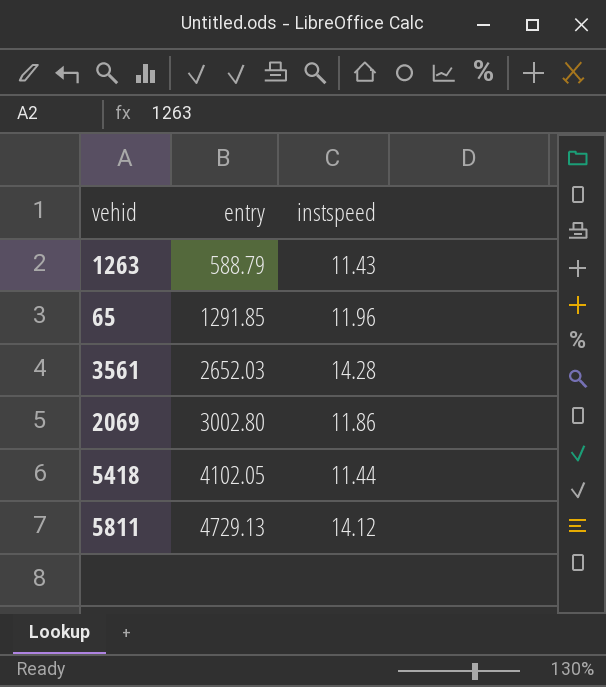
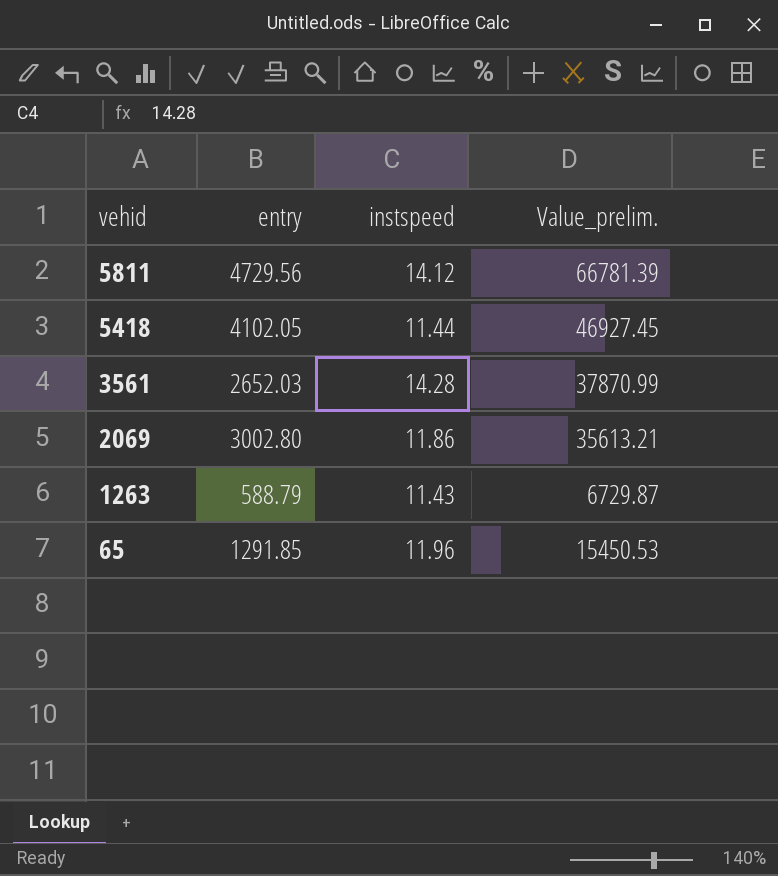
row order: entry ascending -> vehid descending
column Value_prelim. | formula: none -> [entry] * [instspeed]
5811 | entry: 4729.13 -> 4729.56

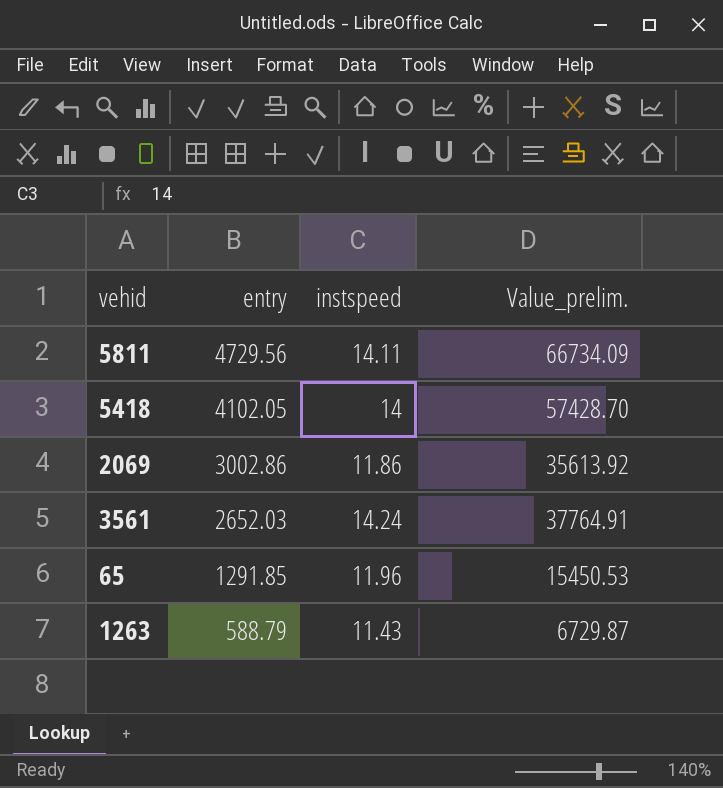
row order: vehid descending -> entry descending
5811 | instspeed: 14.12 -> 14.11
5811 | Value_prelim.: 66781.39 -> 66734.09
5418 | instspeed: 11.44 -> 14
5418 | Value_prelim.: 46927.45 -> 57428.70
2069 | entry: 3002.80 -> 3002.86
2069 | Value_prelim.: 35613.21 -> 35613.92
3561 | instspeed: 14.28 -> 14.24
3561 | Value_prelim.: 37870.99 -> 37764.91

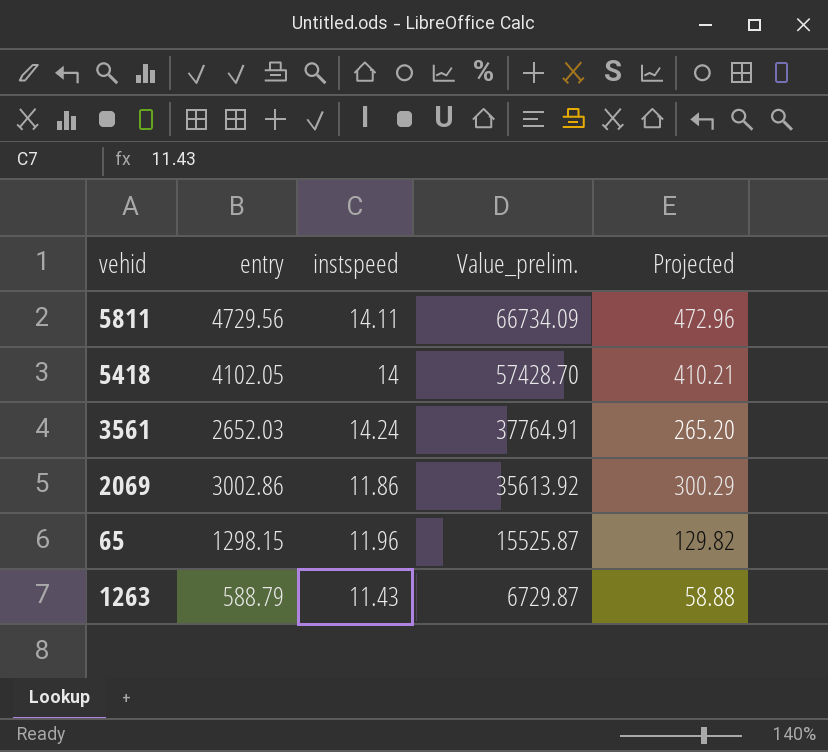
row order: entry descending -> Value_prelim. descending
column Projected | formula: none -> [entry] * 0.1
65 | entry: 1291.85 -> 1298.15
65 | Value_prelim.: 15450.53 -> 15525.87

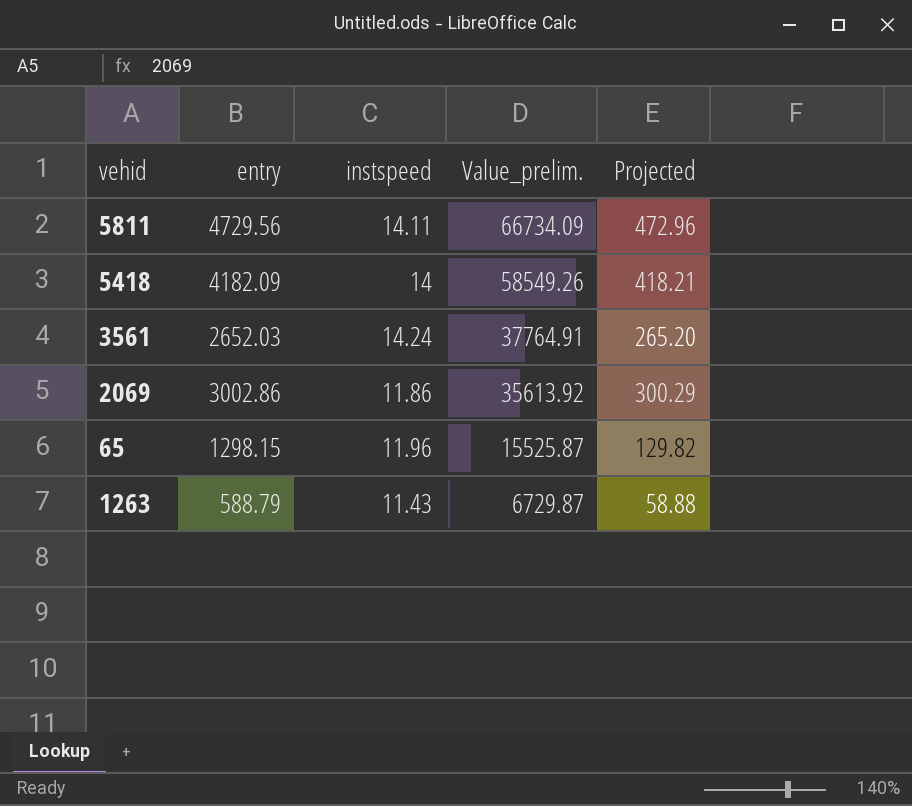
5418 | entry: 4102.05 -> 4182.09
5418 | Value_prelim.: 57428.70 -> 58549.26
5418 | Projected: 410.21 -> 418.21

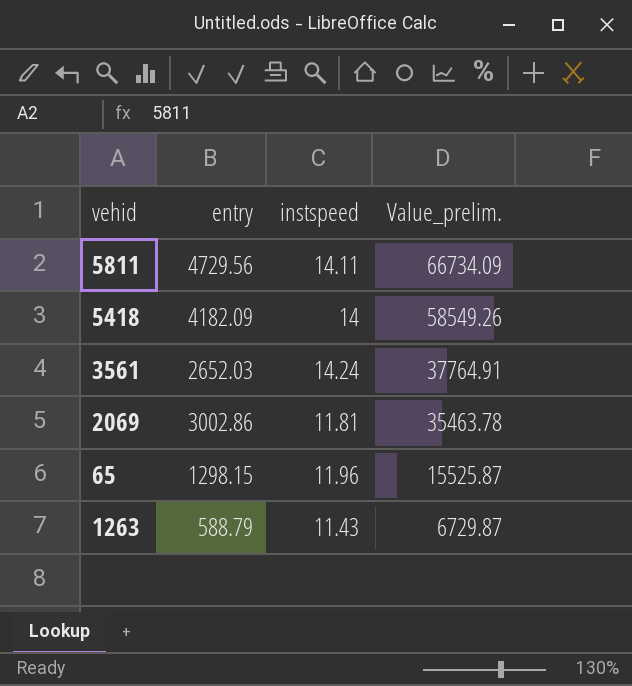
column Projected | formula: [entry] * 0.1 -> none
2069 | instspeed: 11.86 -> 11.81
2069 | Value_prelim.: 35613.92 -> 35463.78

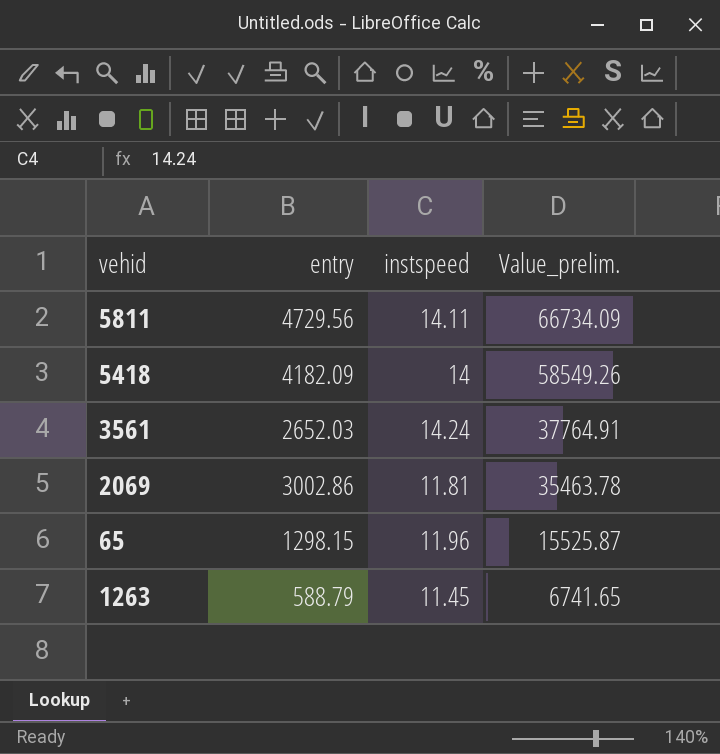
1263 | instspeed: 11.43 -> 11.45
1263 | Value_prelim.: 6729.87 -> 6741.65

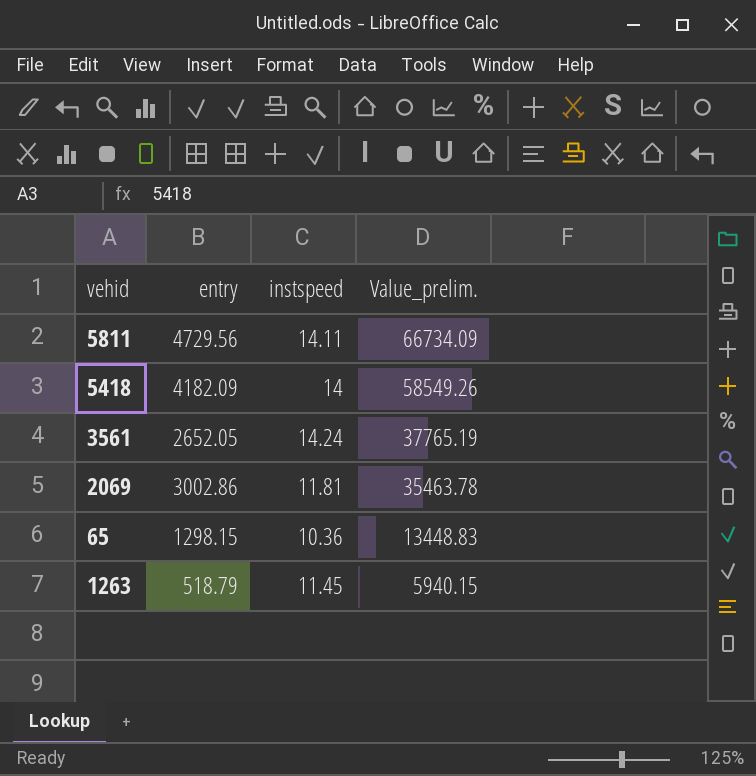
3561 | entry: 2652.03 -> 2652.05
3561 | Value_prelim.: 37764.91 -> 37765.19
65 | instspeed: 11.96 -> 10.36
65 | Value_prelim.: 15525.87 -> 13448.83
1263 | entry: 588.79 -> 518.79
1263 | Value_prelim.: 6741.65 -> 5940.15

